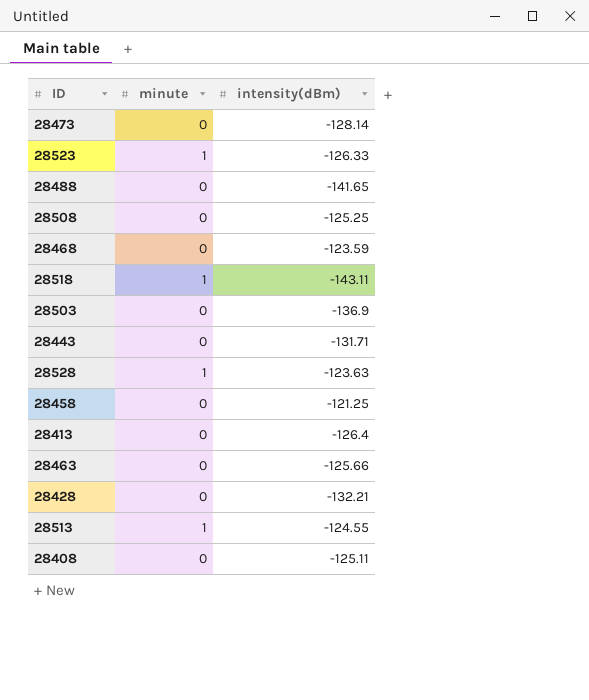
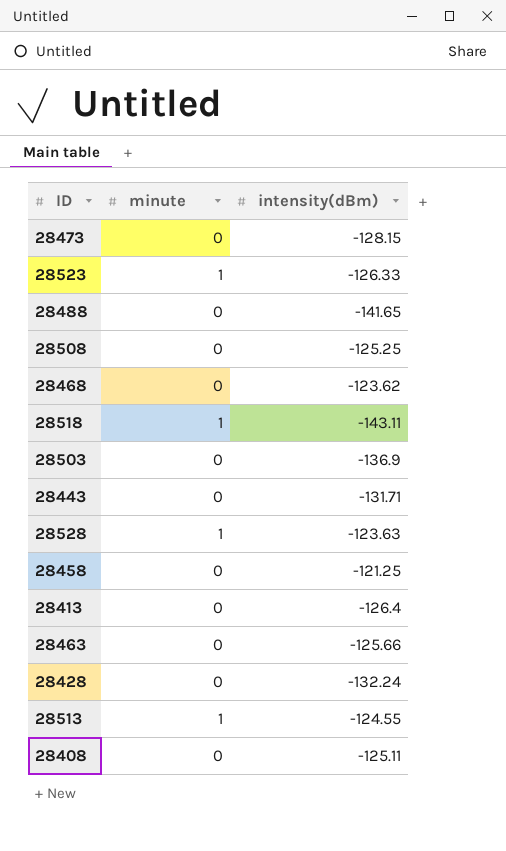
28473 | intensity(dBm): -128.14 -> -128.15
28468 | intensity(dBm): -123.59 -> -123.62
28428 | intensity(dBm): -132.21 -> -132.24

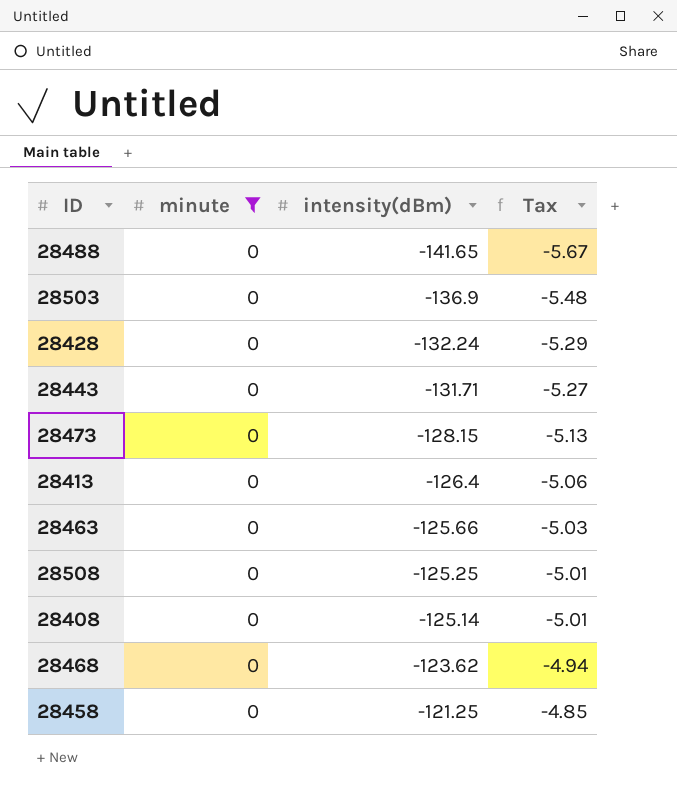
filter: none -> minute = 0
row order: none -> intensity(dBm) ascending
column Tax | formula: none -> [intensity(dBm)] * 0.04
28408 | intensity(dBm): -125.11 -> -125.14

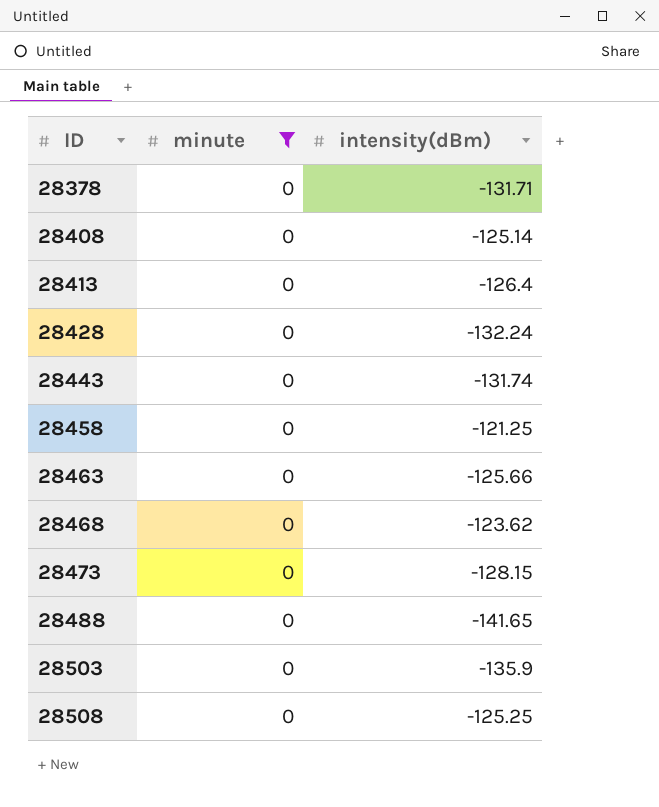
row order: intensity(dBm) ascending -> ID ascending
column Tax | formula: [intensity(dBm)] * 0.04 -> none
row 28378: none -> 0 | -131.71
28443 | intensity(dBm): -131.71 -> -131.74
28503 | intensity(dBm): -136.9 -> -135.9

